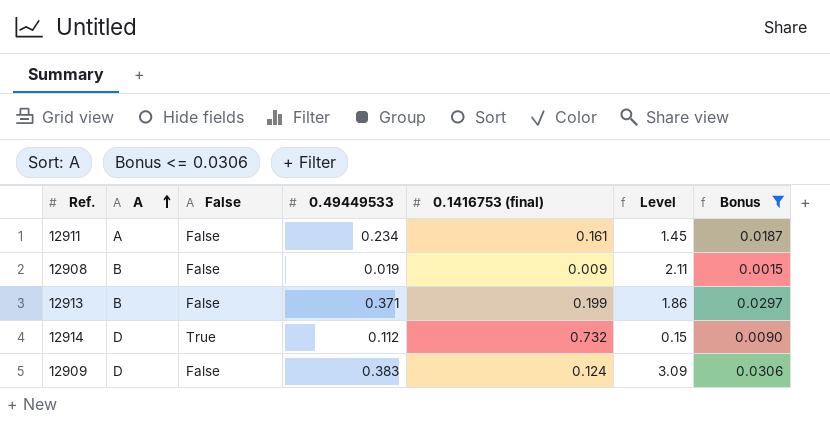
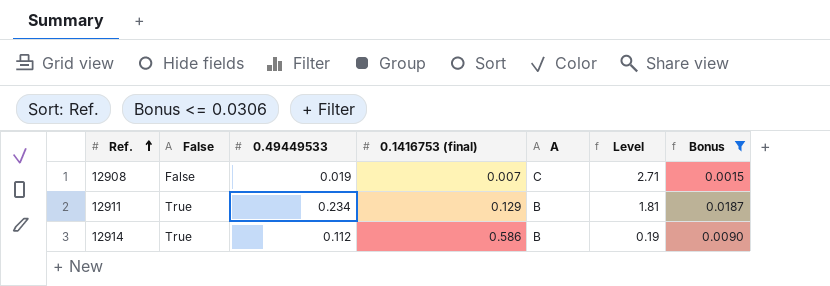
row order: A ascending -> Ref. ascending
column A | position: 2 -> 5
row 12913: B | False | 0.371 | 0.199 | 1.86 | 0.0297 -> none
row 12909: D | False | 0.383 | 0.124 | 3.09 | 0.0306 -> none
12908 | 0.1416753 (final): 0.009 -> 0.007
12908 | A: B -> C
12908 | Level: 2.11 -> 2.71
12911 | False: False -> True
12911 | 0.1416753 (final): 0.161 -> 0.129
12911 | A: A -> B
12911 | Level: 1.45 -> 1.81
12914 | 0.1416753 (final): 0.732 -> 0.586
12914 | A: D -> B
12914 | Level: 0.15 -> 0.19

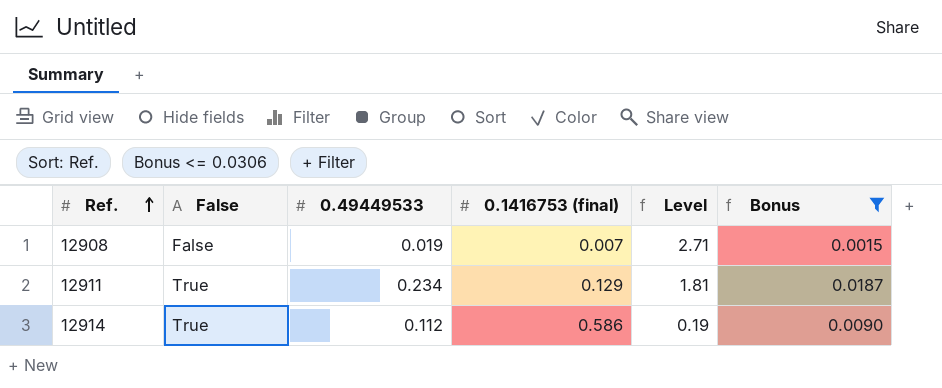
column A | position: 5 -> none

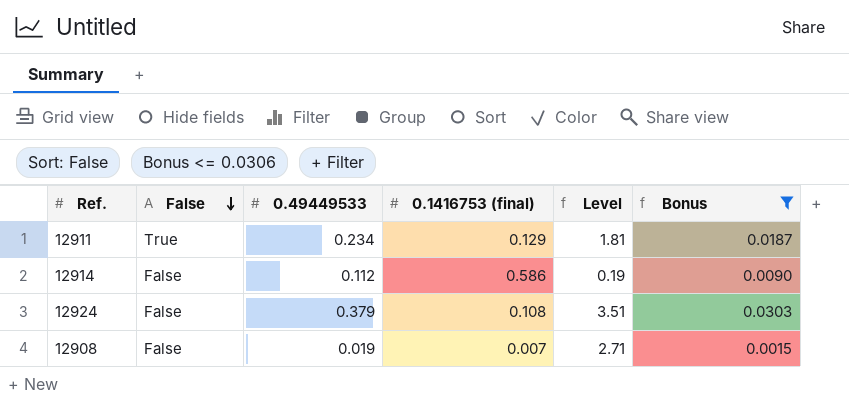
row order: Ref. ascending -> False descending
12914 | False: True -> False
row 12924: none -> False | 0.379 | 0.108 | 3.51 | 0.0303

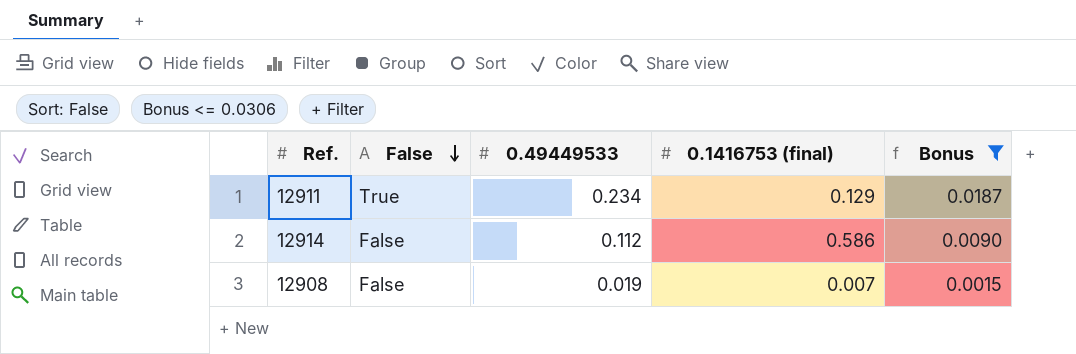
column Level | formula: [0.49449533] / [0.1416753 (final)] -> none
row 12924: False | 0.379 | 0.108 | 3.51 | 0.0303 -> none

